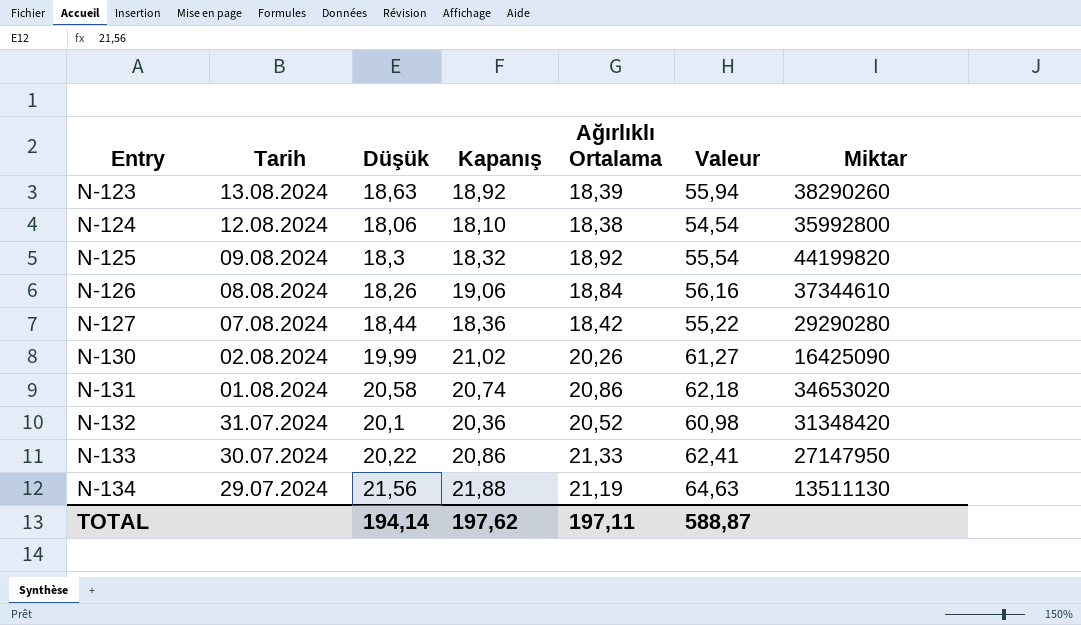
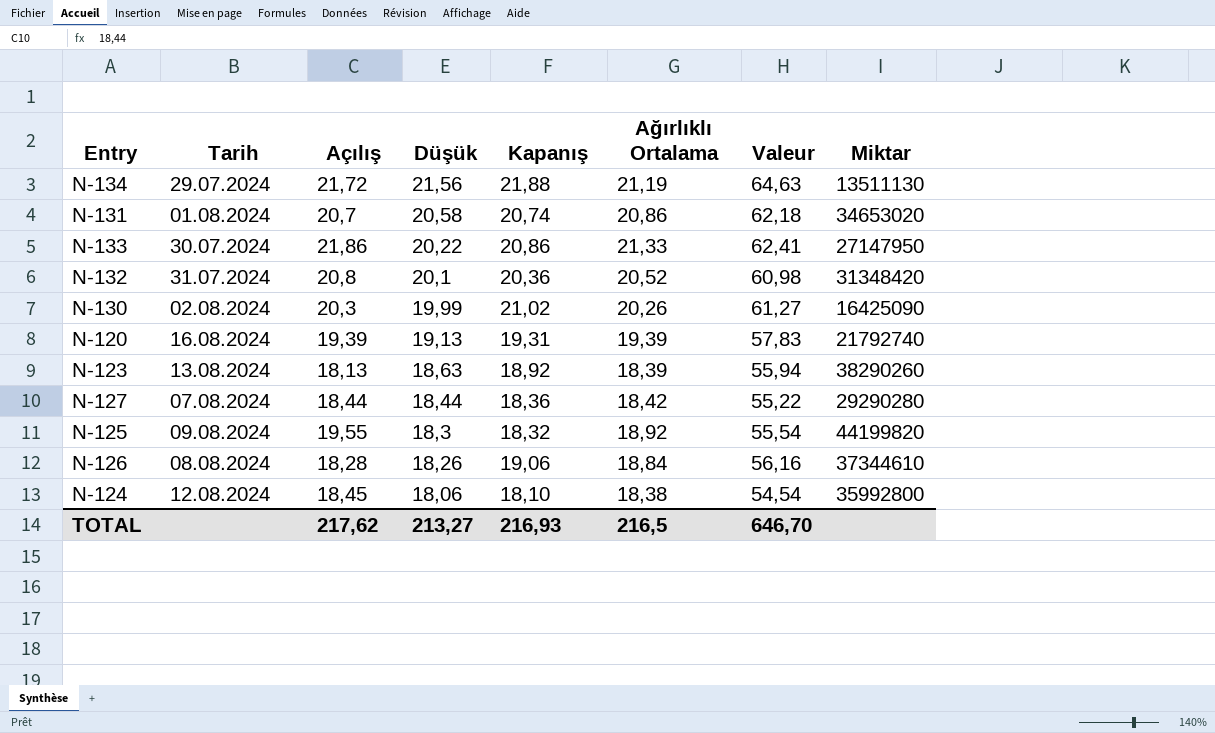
row order: Entry ascending -> Düşük descending
column Açılış | position: none -> 3
row N-120: none -> 16.08.2024 | 19,39 | 19,13 | 19,31 | 19,39 | 57,83 | 21792740
TOTAL | Düşük: 194,14 -> 213,27
TOTAL | Kapanış: 197,62 -> 216,93
TOTAL | Ağırlıklı Ortalama: 197,11 -> 216,5
TOTAL | Valeur: 588,87 -> 646,70

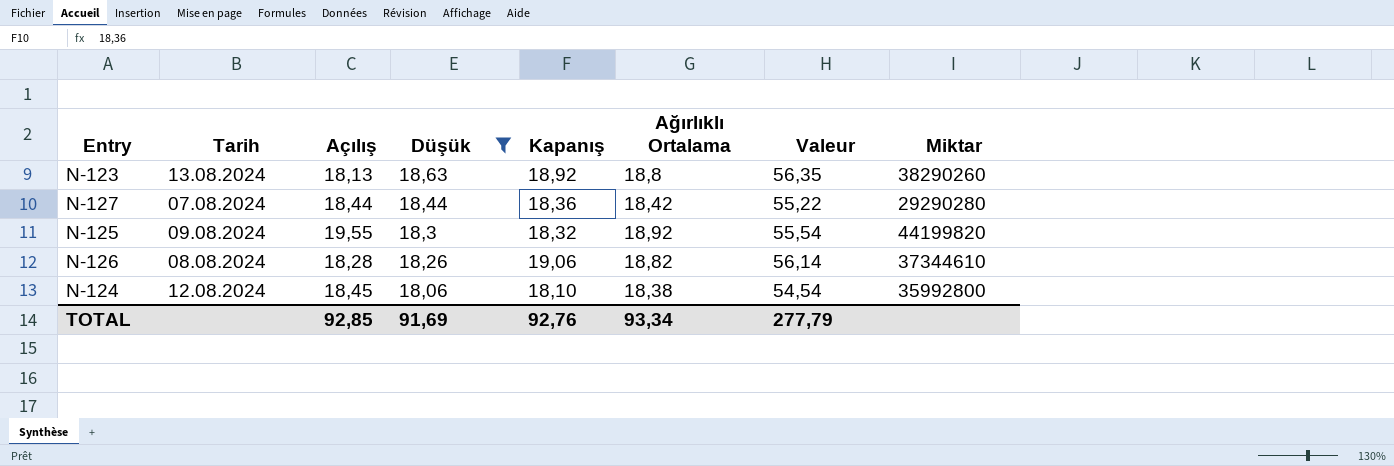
filter: none -> Düşük <= 18,63
N-123 | Ağırlıklı Ortalama: 18,39 -> 18,8
N-123 | Valeur: 55,94 -> 56,35
N-126 | Ağırlıklı Ortalama: 18,84 -> 18,82
N-126 | Valeur: 56,16 -> 56,14
TOTAL | Açılış: 217,62 -> 92,85
TOTAL | Düşük: 213,27 -> 91,69
TOTAL | Kapanış: 216,93 -> 92,76
TOTAL | Ağırlıklı Ortalama: 216,5 -> 93,34
TOTAL | Valeur: 646,70 -> 277,79

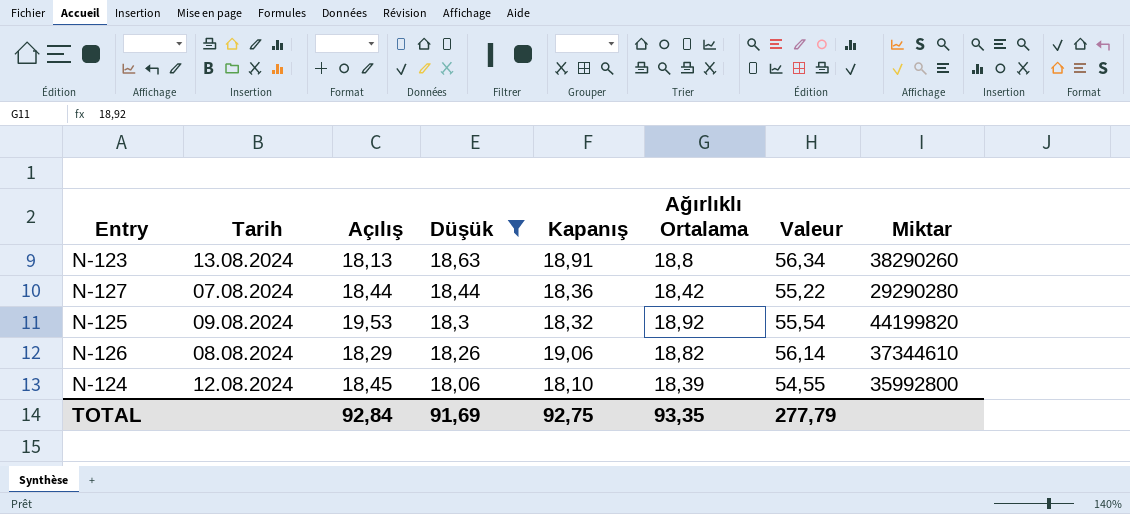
N-123 | Kapanış: 18,92 -> 18,91
N-123 | Valeur: 56,35 -> 56,34
N-125 | Açılış: 19,55 -> 19,53
N-126 | Açılış: 18,28 -> 18,29
N-124 | Ağırlıklı Ortalama: 18,38 -> 18,39
N-124 | Valeur: 54,54 -> 54,55
TOTAL | Açılış: 92,85 -> 92,84
TOTAL | Kapanış: 92,76 -> 92,75
TOTAL | Ağırlıklı Ortalama: 93,34 -> 93,35

